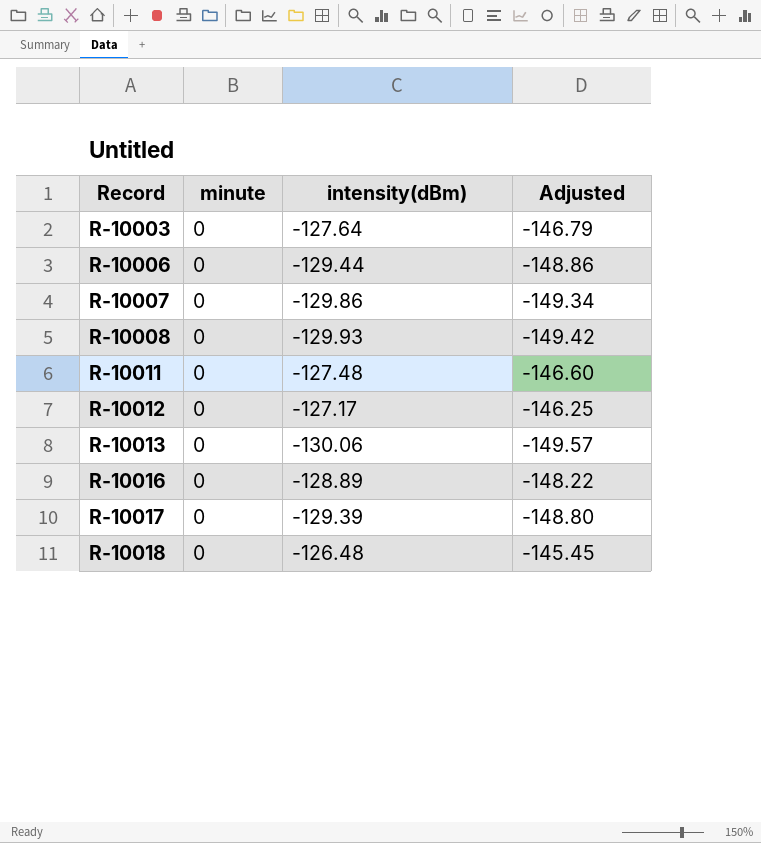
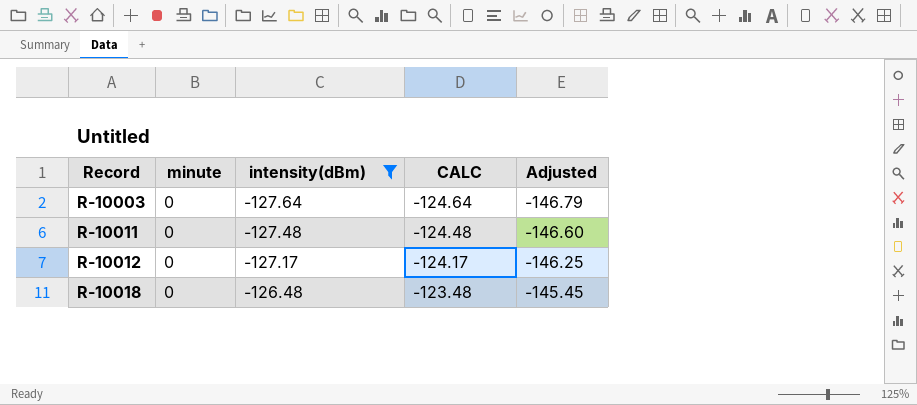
filter: none -> intensity(dBm) >= -127.64
column CALC | formula: none -> [intensity(dBm)] + 3

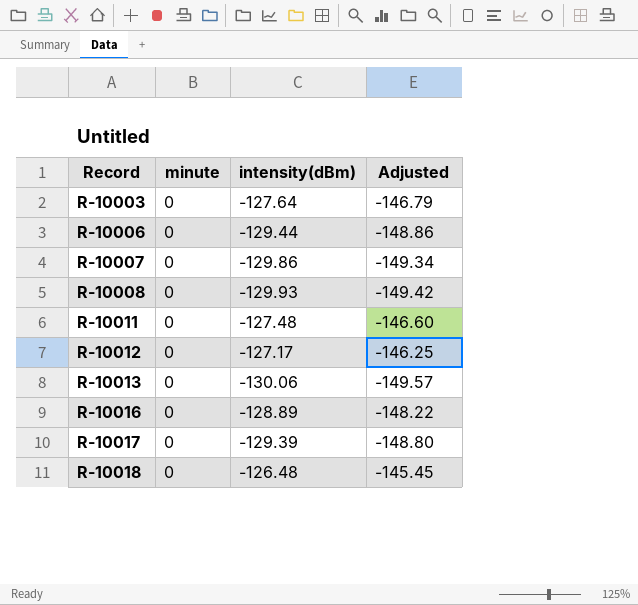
filter: intensity(dBm) >= -127.64 -> none
column CALC | formula: [intensity(dBm)] + 3 -> none

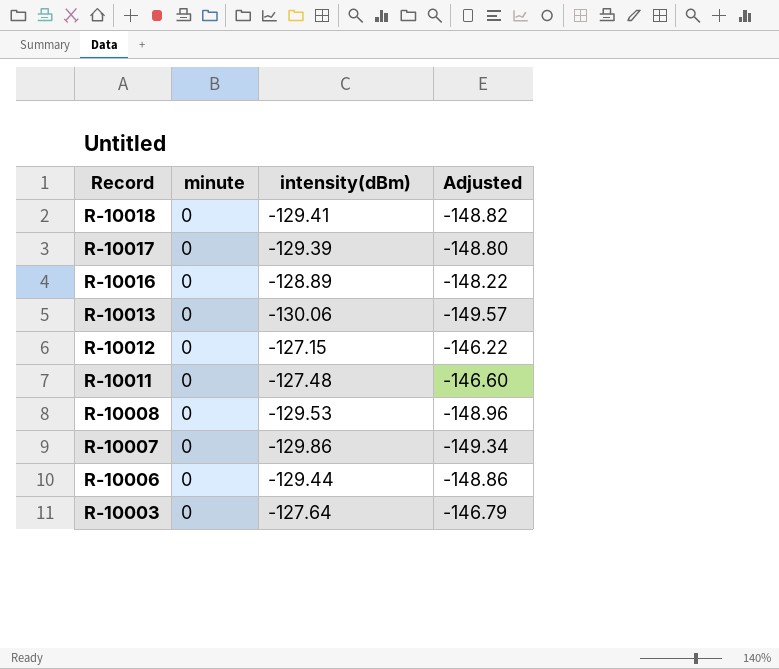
row order: Record ascending -> Record descending
R-10018 | intensity(dBm): -126.48 -> -129.41
R-10018 | Adjusted: -145.45 -> -148.82
R-10012 | intensity(dBm): -127.17 -> -127.15
R-10012 | Adjusted: -146.25 -> -146.22
R-10008 | intensity(dBm): -129.93 -> -129.53
R-10008 | Adjusted: -149.42 -> -148.96

